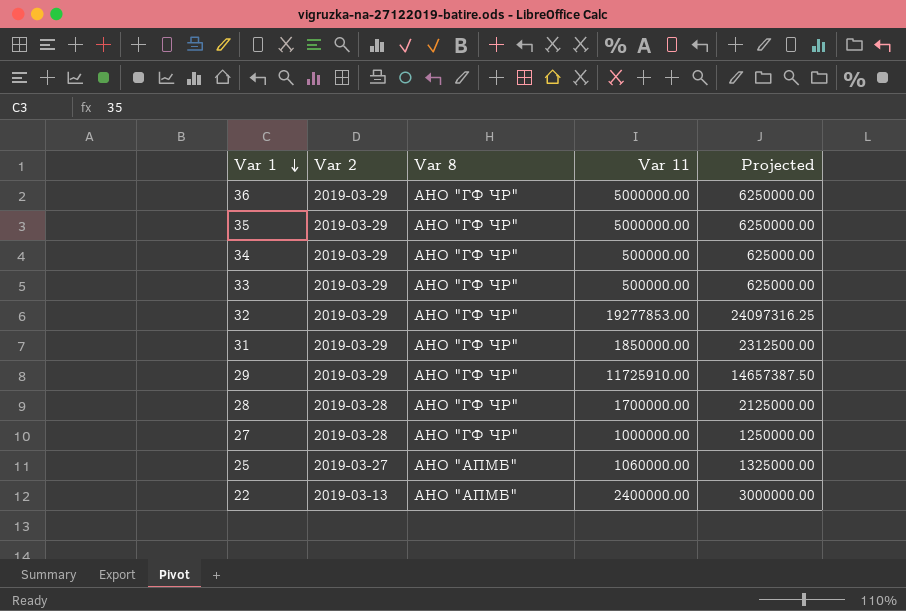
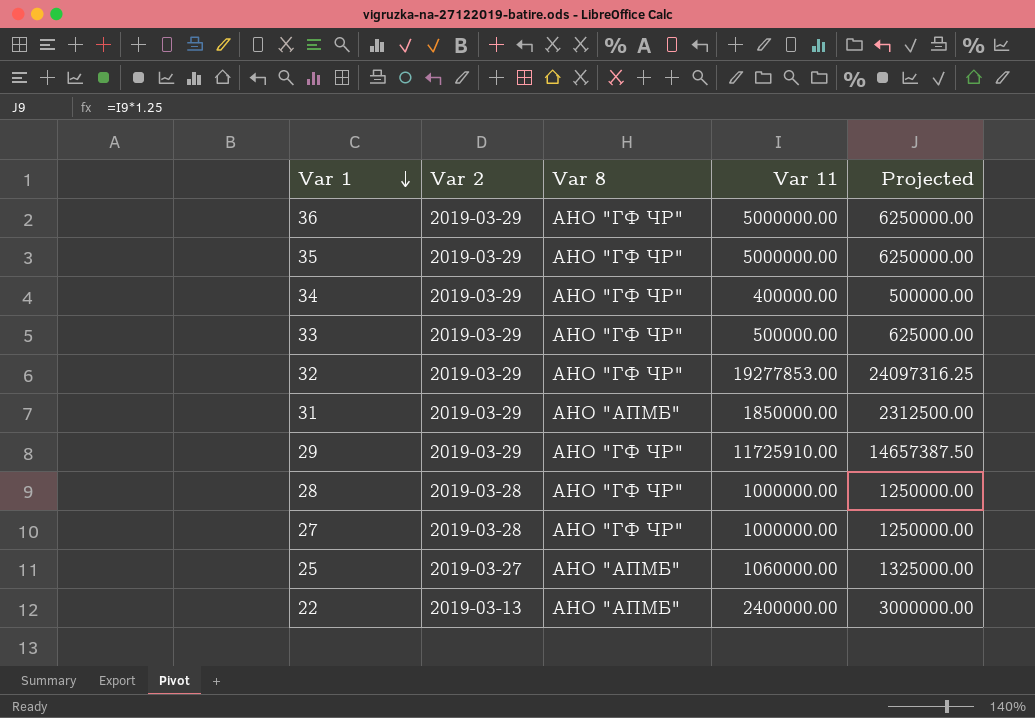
34 | Var 11: 500000.00 -> 400000.00
34 | Projected: 625000.00 -> 500000.00
31 | Var 8: АНО "ГФ ЧР" -> АНО "АПМБ"
28 | Var 11: 1700000.00 -> 1000000.00
28 | Projected: 2125000.00 -> 1250000.00

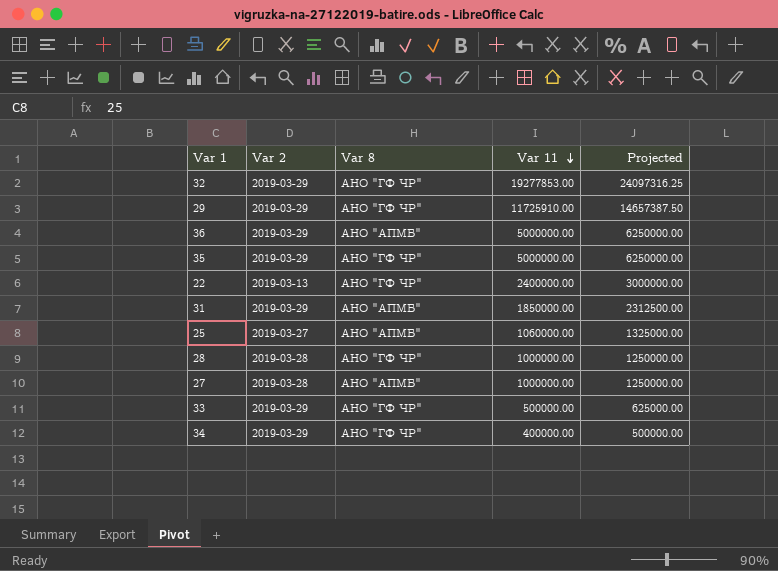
row order: Var 1 descending -> Var 11 descending
36 | Var 8: АНО "ГФ ЧР" -> АНО "АПМБ"
22 | Var 8: АНО "АПМБ" -> АНО "ГФ ЧР"
27 | Var 8: АНО "ГФ ЧР" -> АНО "АПМБ"

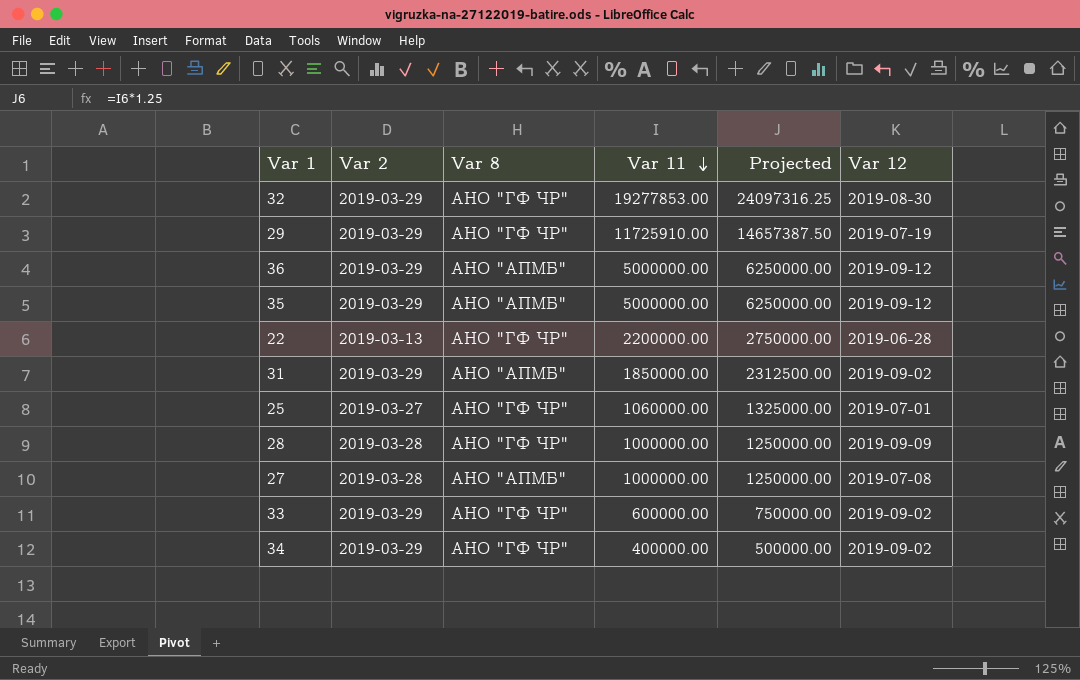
column Var 12 | position: none -> 6
35 | Var 8: АНО "ГФ ЧР" -> АНО "АПМБ"
22 | Var 11: 2400000.00 -> 2200000.00
22 | Projected: 3000000.00 -> 2750000.00
25 | Var 8: АНО "АПМБ" -> АНО "ГФ ЧР"
33 | Var 11: 500000.00 -> 600000.00
33 | Projected: 625000.00 -> 750000.00

